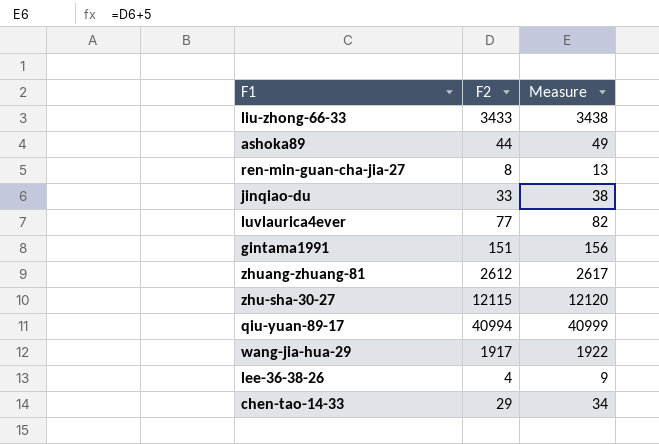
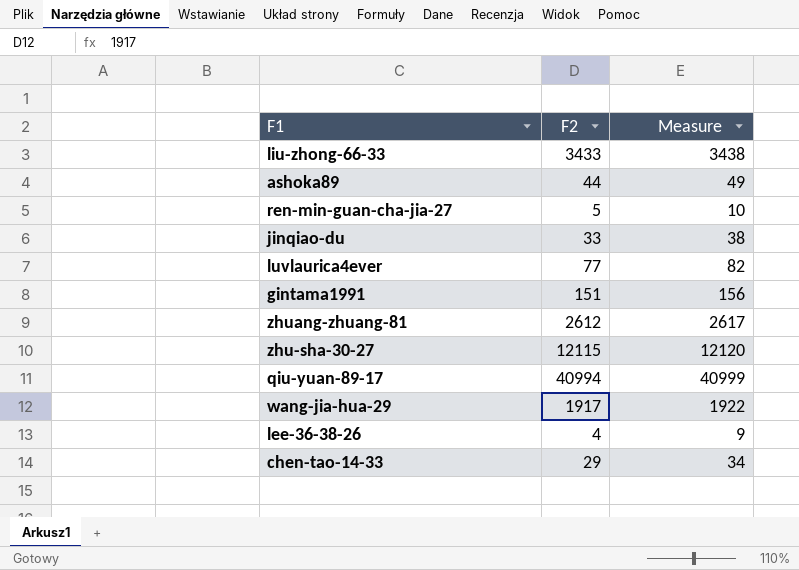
ren-min-guan-cha-jia-27 | F2: 8 -> 5
ren-min-guan-cha-jia-27 | Measure: 13 -> 10

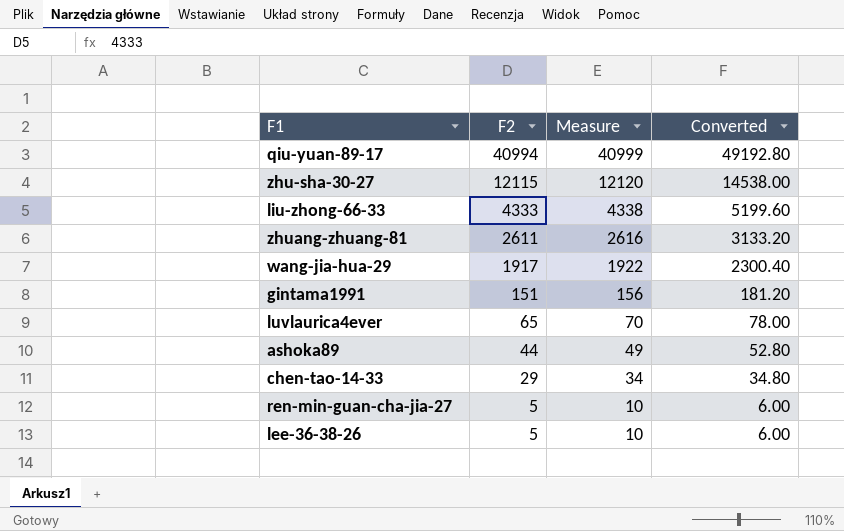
row order: none -> F2 descending
column Converted | formula: none -> [F2] * 1.2
row jinqiao-du: 33 | 38 -> none
liu-zhong-66-33 | F2: 3433 -> 4333
liu-zhong-66-33 | Measure: 3438 -> 4338
zhuang-zhuang-81 | F2: 2612 -> 2611
zhuang-zhuang-81 | Measure: 2617 -> 2616
luvlaurica4ever | F2: 77 -> 65
luvlaurica4ever | Measure: 82 -> 70
lee-36-38-26 | F2: 4 -> 5
lee-36-38-26 | Measure: 9 -> 10

